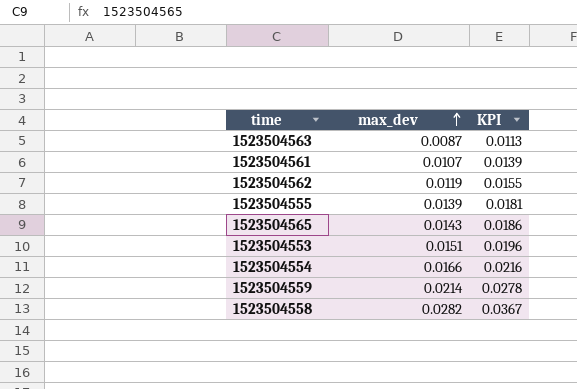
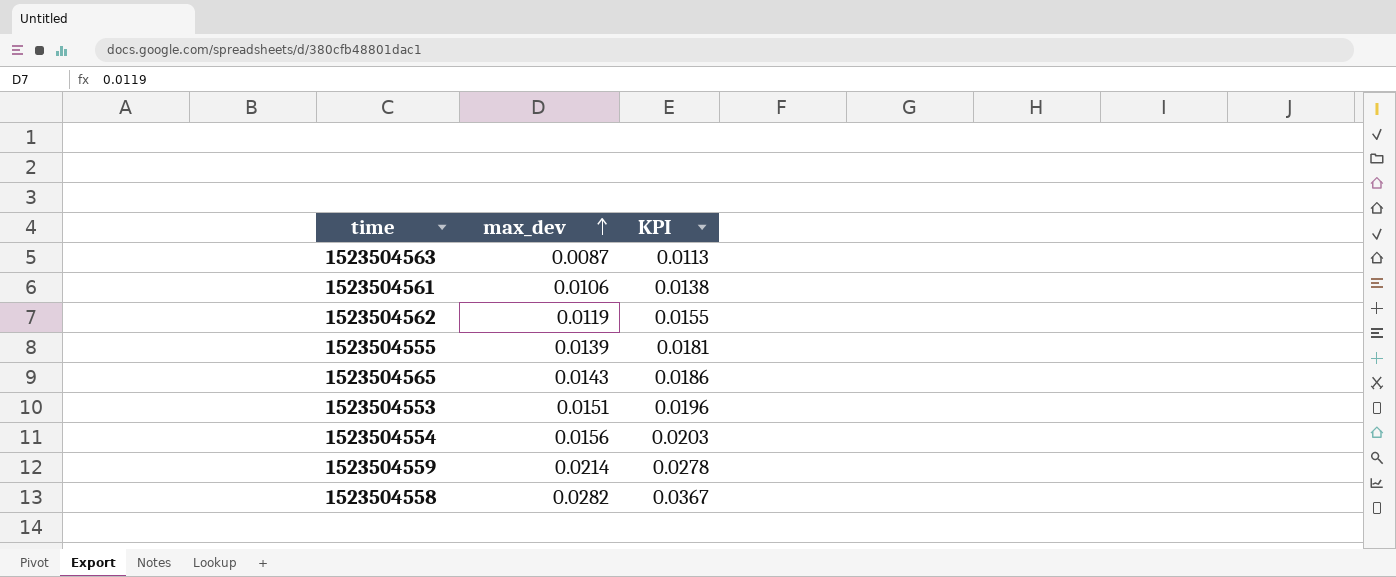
1523504561 | max_dev: 0.0107 -> 0.0106
1523504561 | KPI: 0.0139 -> 0.0138
1523504554 | max_dev: 0.0166 -> 0.0156
1523504554 | KPI: 0.0216 -> 0.0203

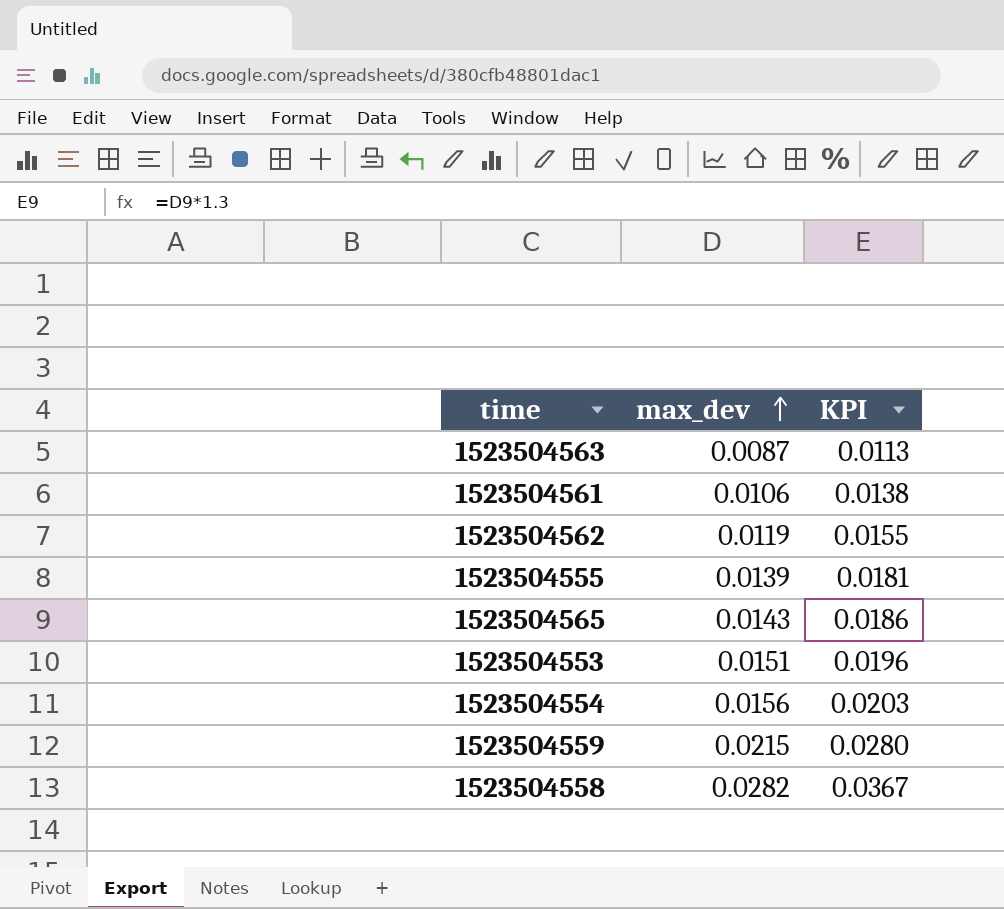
1523504559 | max_dev: 0.0214 -> 0.0215
1523504559 | KPI: 0.0278 -> 0.0280

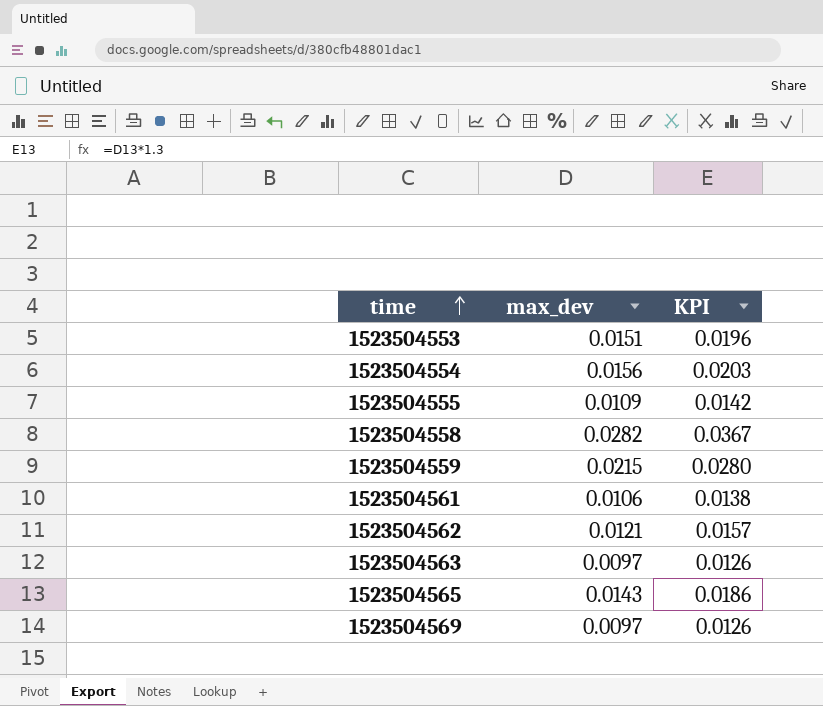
row order: max_dev ascending -> time ascending
1523504555 | max_dev: 0.0139 -> 0.0109
1523504555 | KPI: 0.0181 -> 0.0142
1523504562 | max_dev: 0.0119 -> 0.0121
1523504562 | KPI: 0.0155 -> 0.0157
1523504563 | max_dev: 0.0087 -> 0.0097
1523504563 | KPI: 0.0113 -> 0.0126
row 1523504569: none -> 0.0097 | 0.0126

